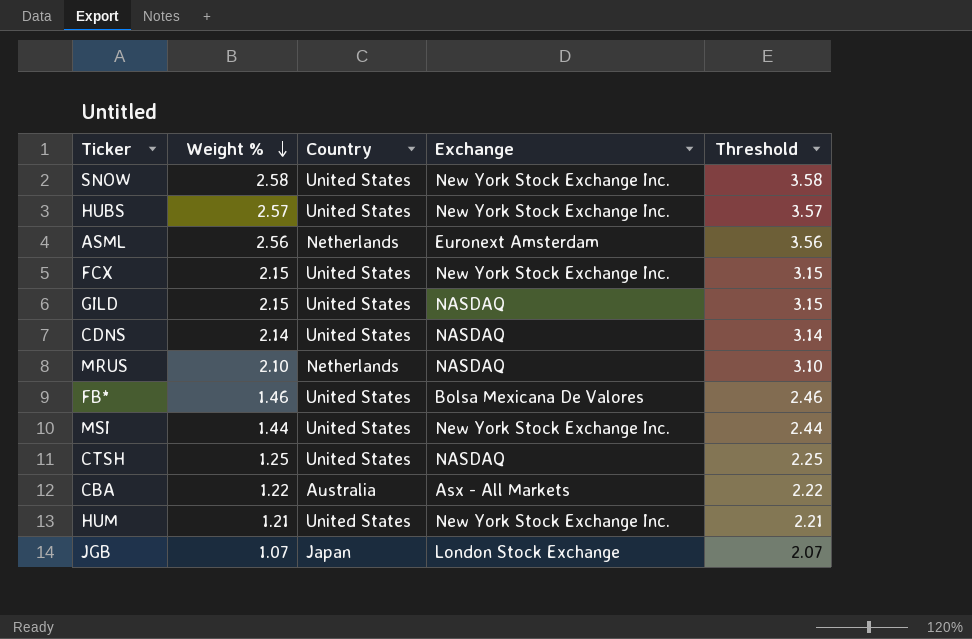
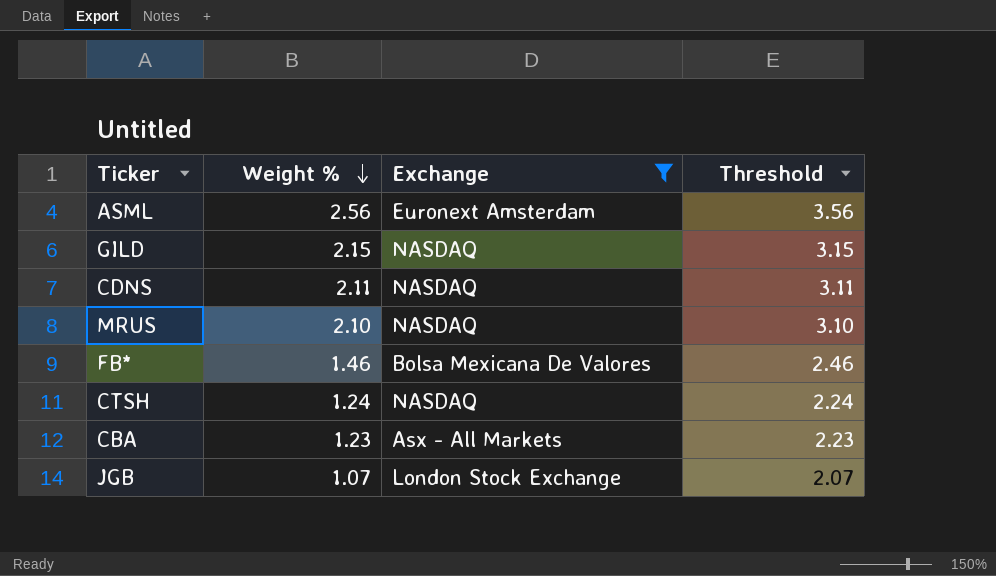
filter: none -> Exchange != New York Stock Exchange Inc.
column Country | position: 3 -> none
CDNS | Weight %: 2.14 -> 2.11
CDNS | Threshold: 3.14 -> 3.11
CTSH | Weight %: 1.25 -> 1.24
CTSH | Threshold: 2.25 -> 2.24
CBA | Weight %: 1.22 -> 1.23
CBA | Threshold: 2.22 -> 2.23

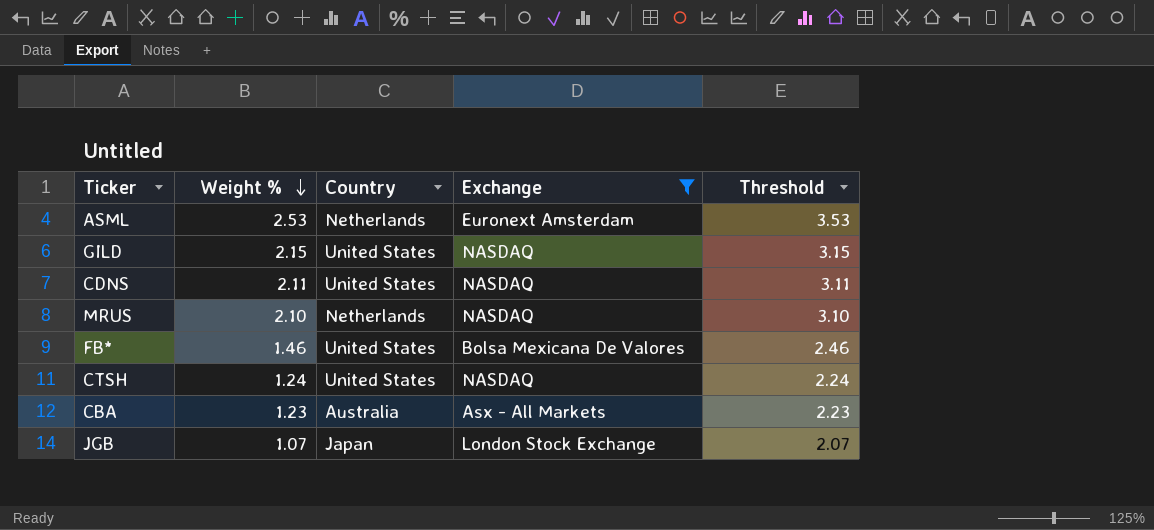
column Country | position: none -> 3
ASML | Weight %: 2.56 -> 2.53
ASML | Threshold: 3.56 -> 3.53

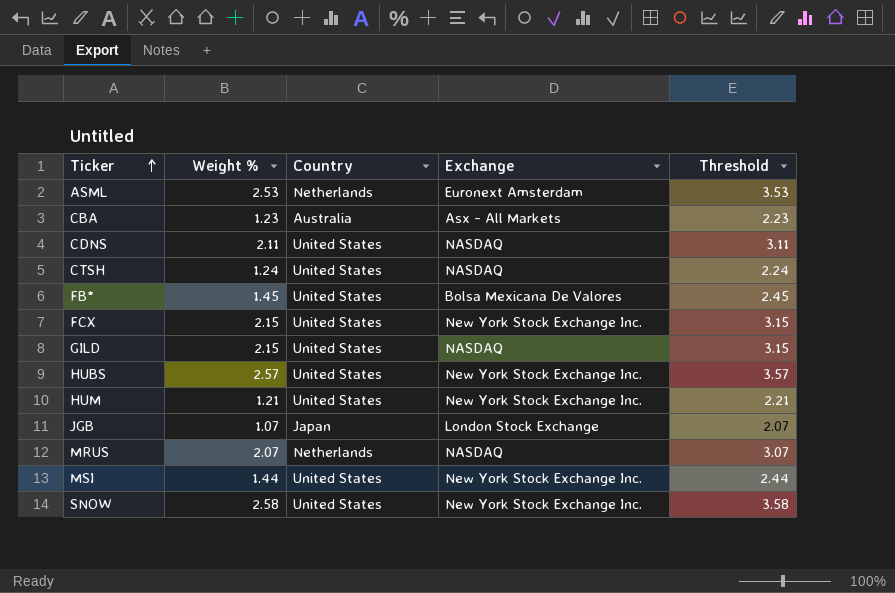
filter: Exchange != New York Stock Exchange Inc. -> none
row order: Weight % descending -> Ticker ascending
FB* | Weight %: 1.46 -> 1.45
FB* | Threshold: 2.46 -> 2.45
MRUS | Weight %: 2.10 -> 2.07
MRUS | Threshold: 3.10 -> 3.07

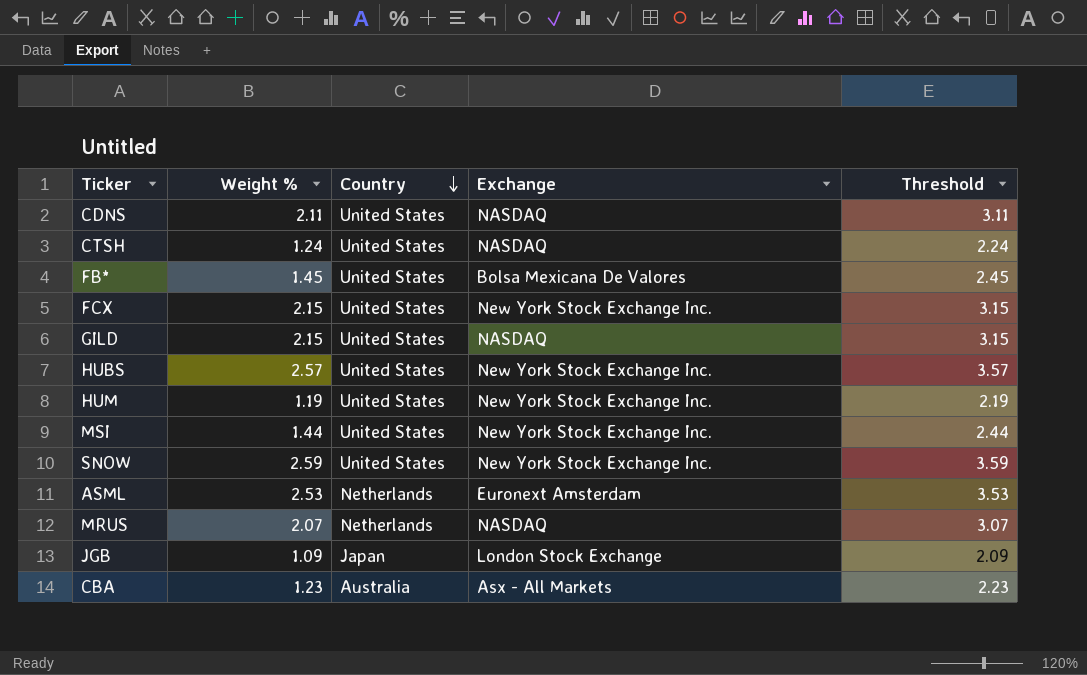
row order: Ticker ascending -> Country descending
HUM | Weight %: 1.21 -> 1.19
HUM | Threshold: 2.21 -> 2.19
SNOW | Weight %: 2.58 -> 2.59
SNOW | Threshold: 3.58 -> 3.59
JGB | Weight %: 1.07 -> 1.09
JGB | Threshold: 2.07 -> 2.09

